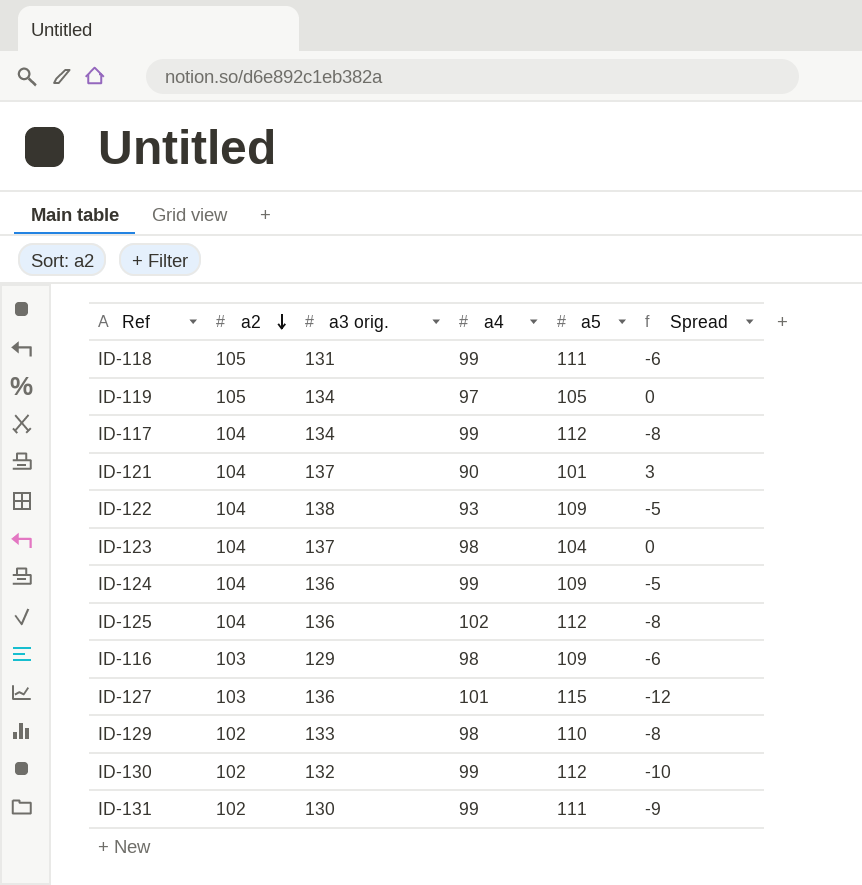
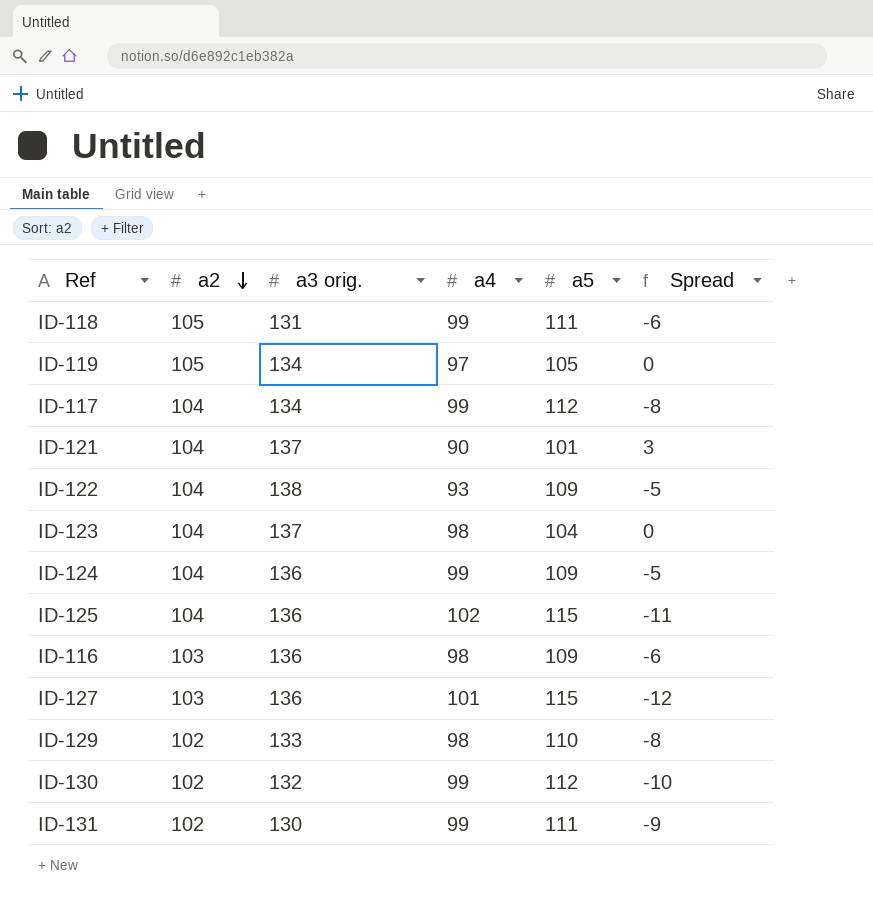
ID-125 | a5: 112 -> 115
ID-125 | Spread: -8 -> -11
ID-116 | a3 orig.: 129 -> 136

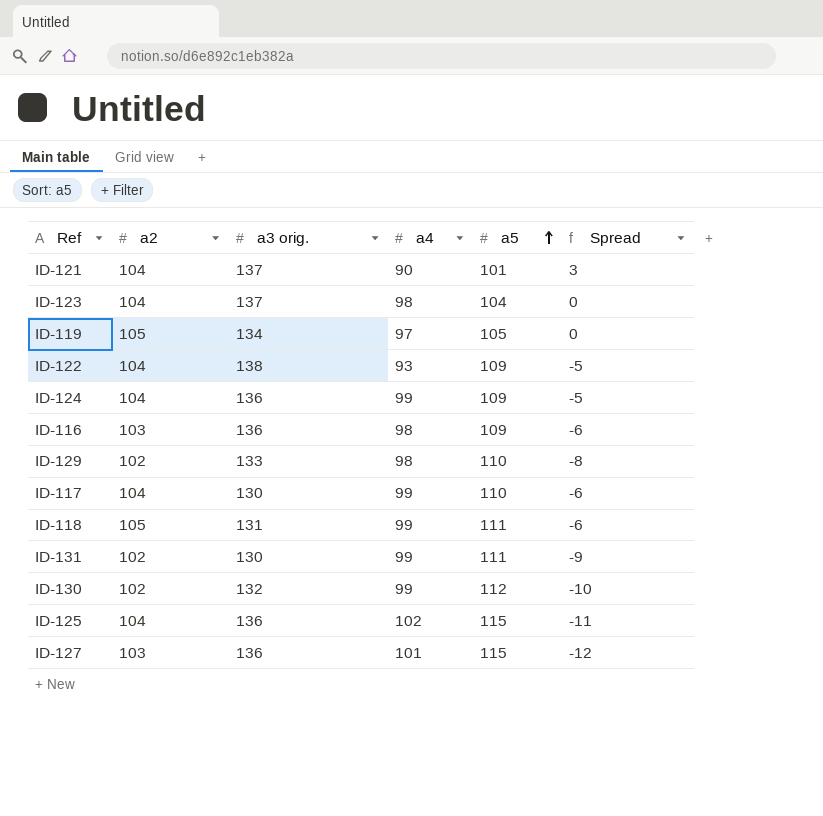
row order: a2 descending -> a5 ascending
ID-117 | a3 orig.: 134 -> 130
ID-117 | a5: 112 -> 110
ID-117 | Spread: -8 -> -6

